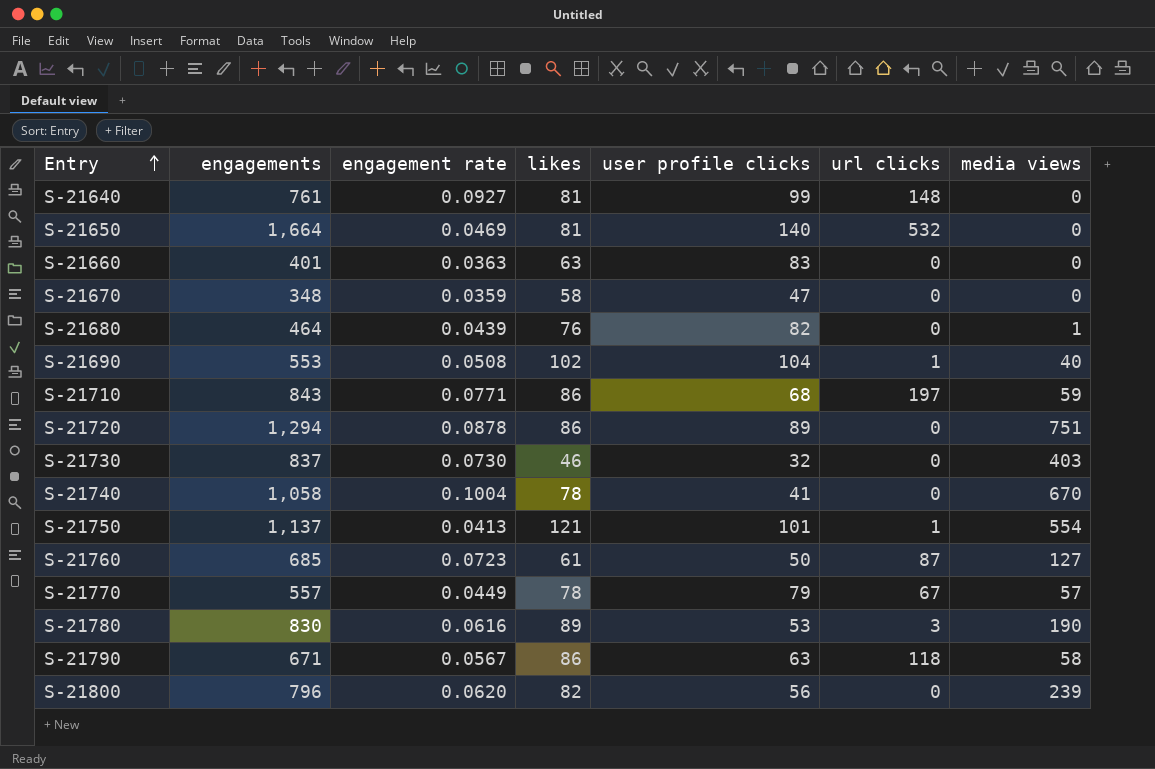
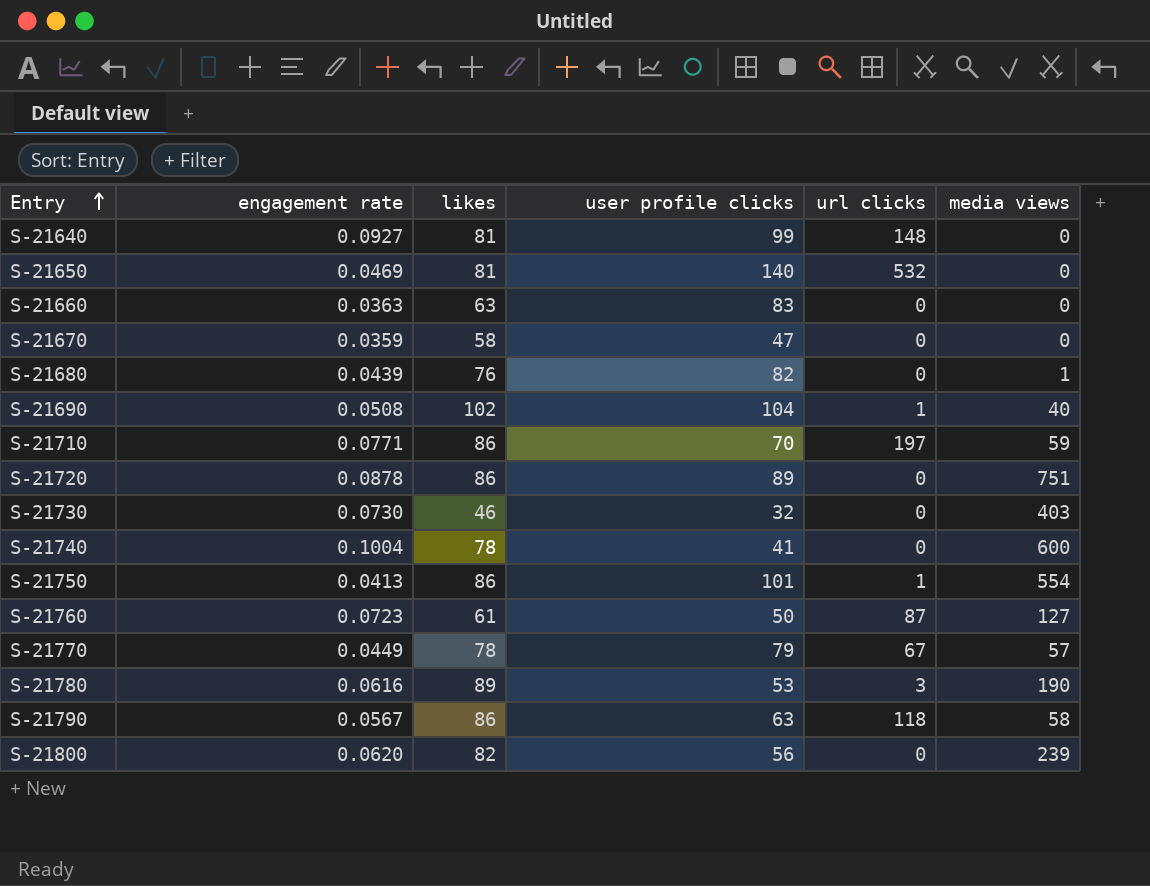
column engagements | position: 2 -> none
S-21710 | user profile clicks: 68 -> 70
S-21740 | media views: 670 -> 600
S-21750 | likes: 121 -> 86

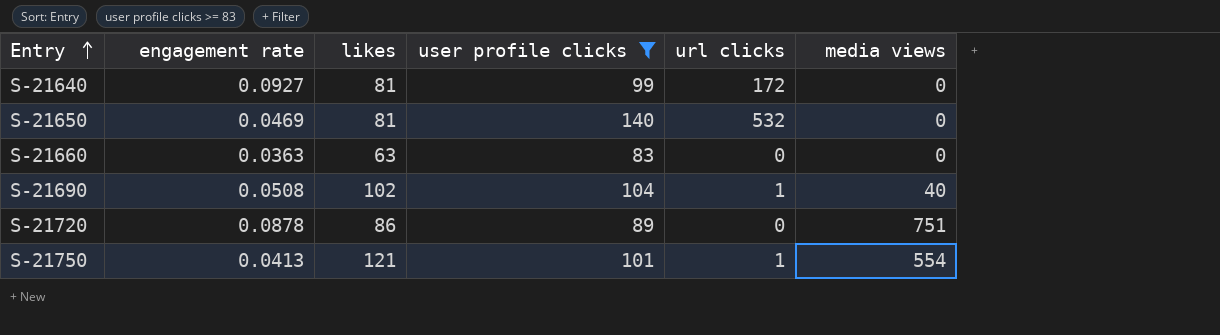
filter: none -> user profile clicks >= 83
S-21640 | url clicks: 148 -> 172
S-21750 | likes: 86 -> 121

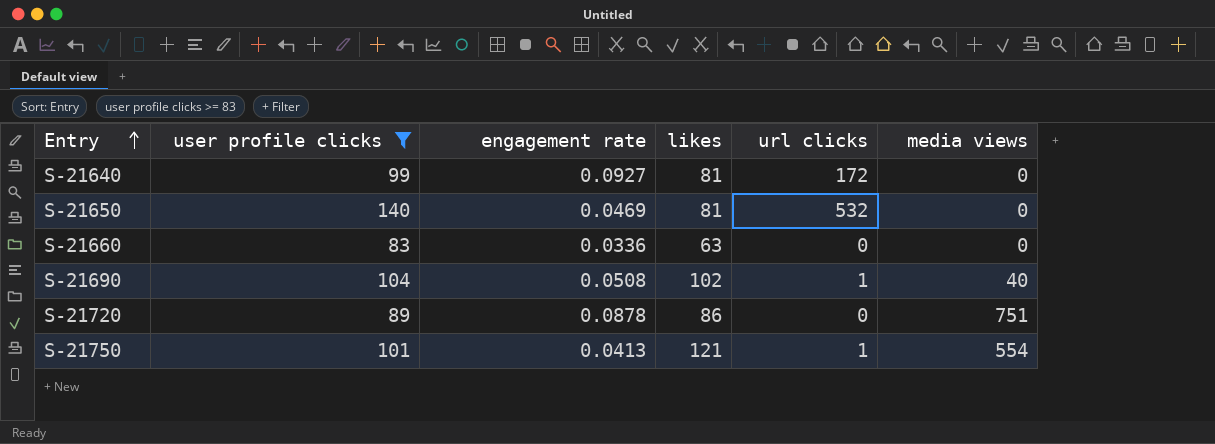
column user profile clicks | position: 4 -> 2
S-21660 | engagement rate: 0.0363 -> 0.0336

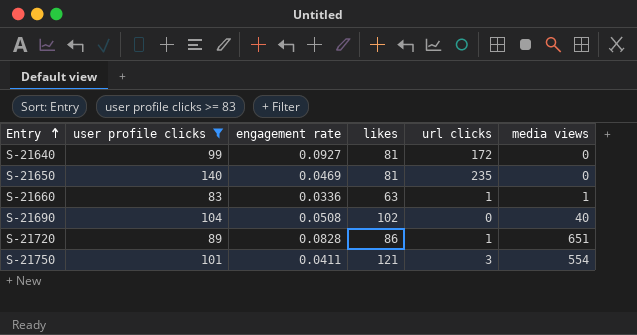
S-21650 | url clicks: 532 -> 235
S-21660 | url clicks: 0 -> 1
S-21660 | media views: 0 -> 1
S-21690 | url clicks: 1 -> 0
S-21720 | engagement rate: 0.0878 -> 0.0828
S-21720 | url clicks: 0 -> 1
S-21720 | media views: 751 -> 651
S-21750 | engagement rate: 0.0413 -> 0.0411
S-21750 | url clicks: 1 -> 3

